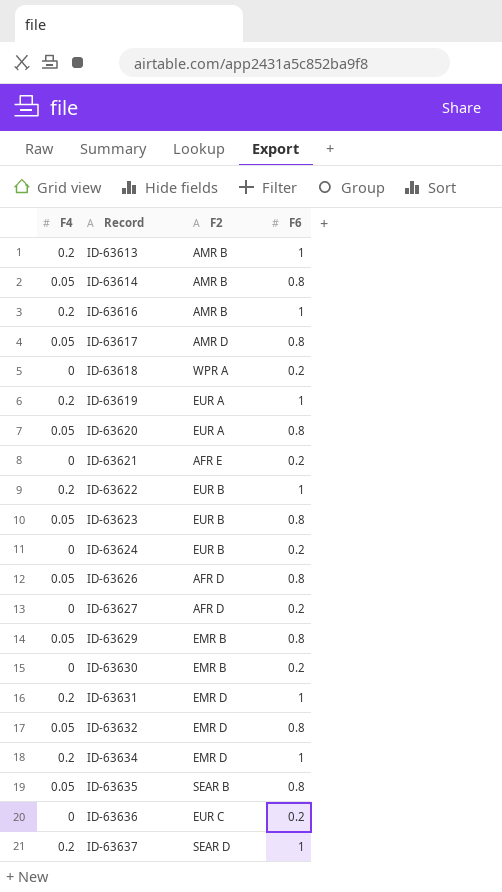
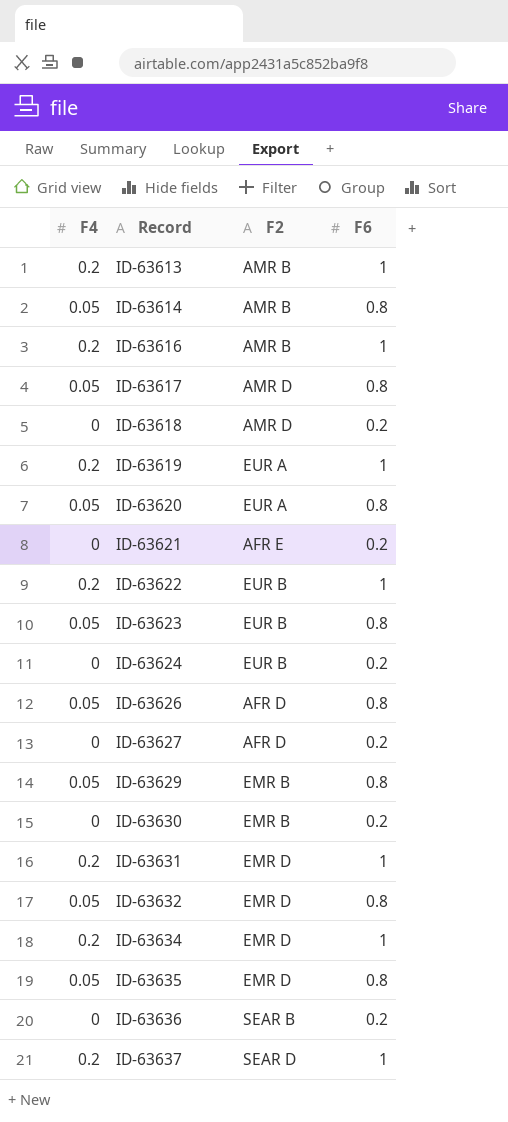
ID-63618 | F2: WPR A -> AMR D
ID-63635 | F2: SEAR B -> EMR D
ID-63636 | F2: EUR C -> SEAR B

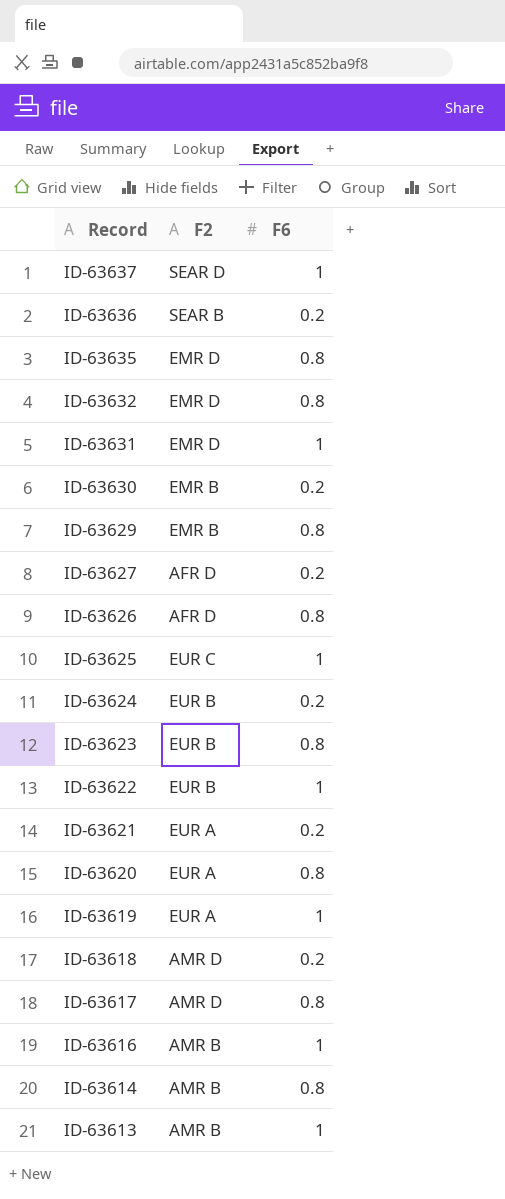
row order: Record ascending -> Record descending
column F4 | position: 1 -> none
row ID-63634: 0.2 | EMR D | 1 -> none
row ID-63625: none -> EUR C | 1
ID-63621 | F2: AFR E -> EUR A

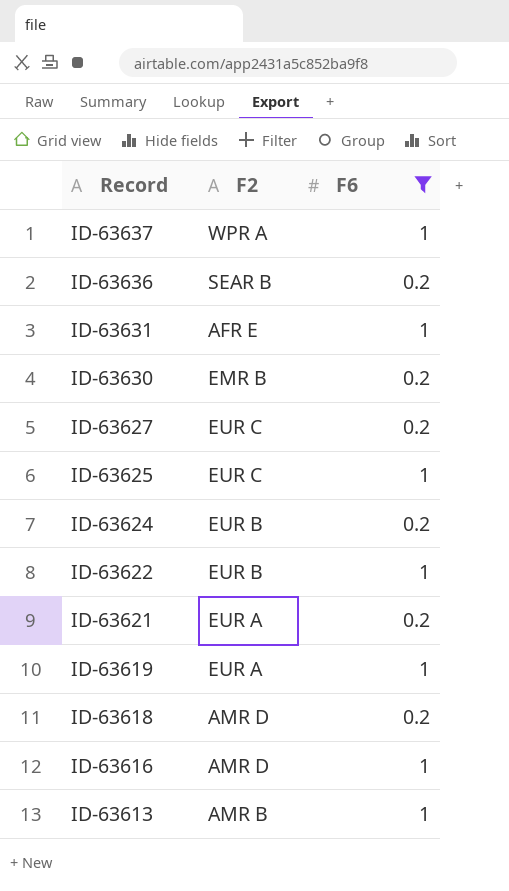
filter: none -> F6 != 0.8
ID-63637 | F2: SEAR D -> WPR A
ID-63631 | F2: EMR D -> AFR E
ID-63627 | F2: AFR D -> EUR C
ID-63616 | F2: AMR B -> AMR D

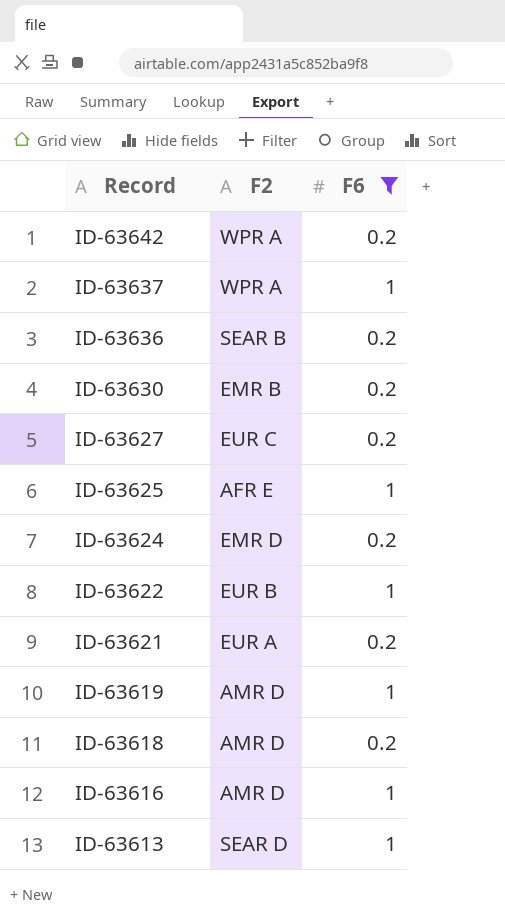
row ID-63631: AFR E | 1 -> none
row ID-63642: none -> WPR A | 0.2
ID-63625 | F2: EUR C -> AFR E
ID-63624 | F2: EUR B -> EMR D
ID-63619 | F2: EUR A -> AMR D
ID-63613 | F2: AMR B -> SEAR D

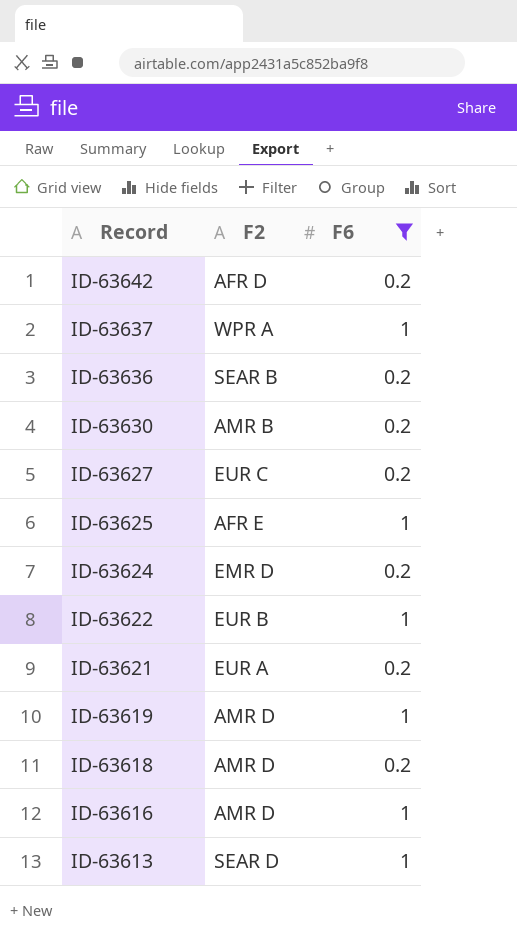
ID-63642 | F2: WPR A -> AFR D
ID-63630 | F2: EMR B -> AMR B

